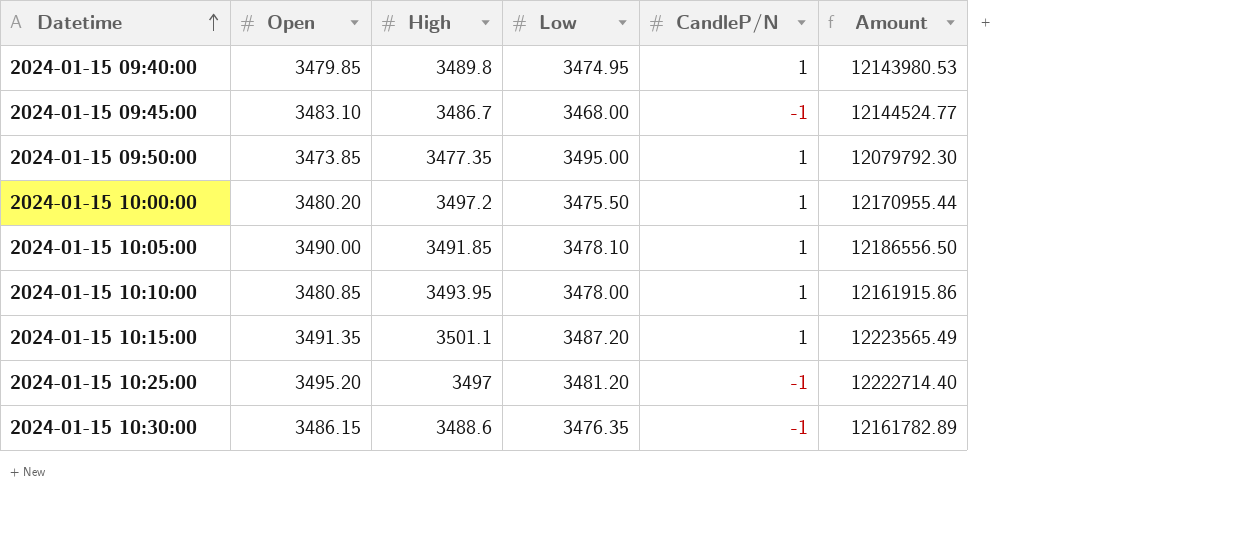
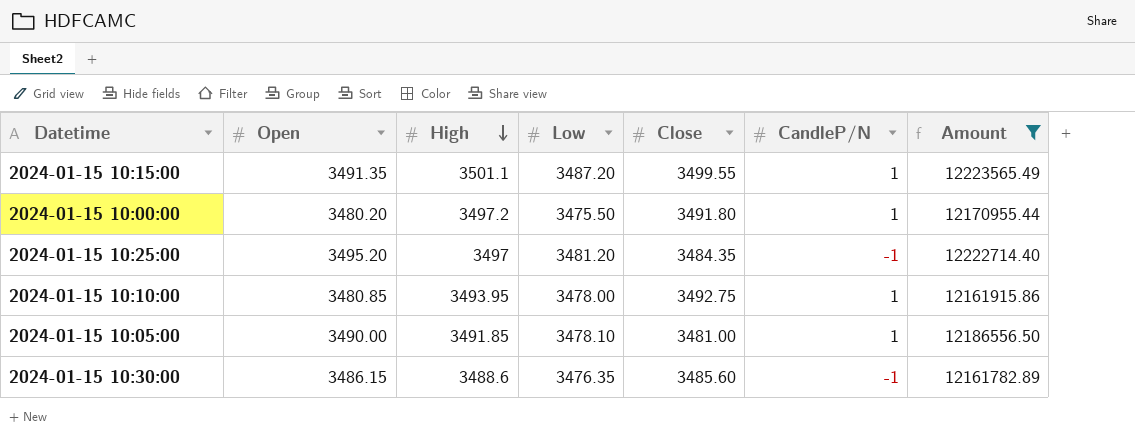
filter: none -> Amount >= 12161782.89
row order: Datetime ascending -> High descending
column Close | position: none -> 5

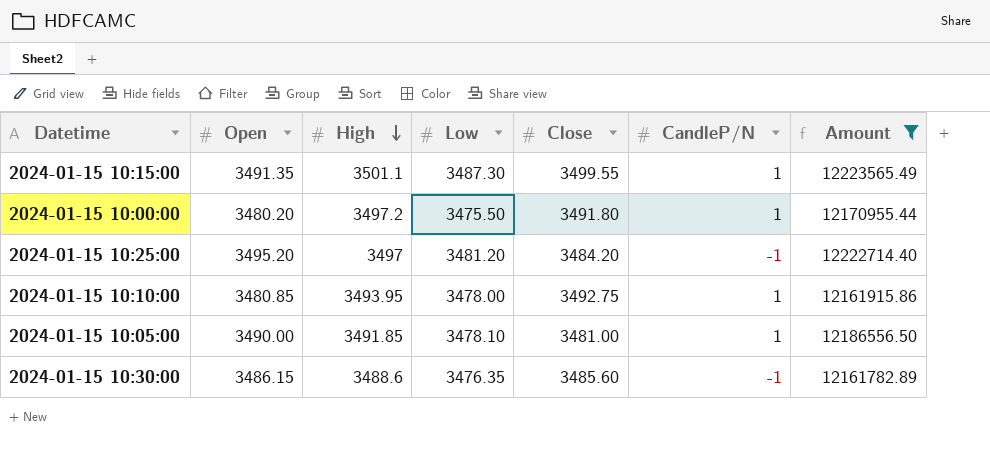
2024-01-15 10:15:00 | Low: 3487.20 -> 3487.30
2024-01-15 10:25:00 | Close: 3484.35 -> 3484.20

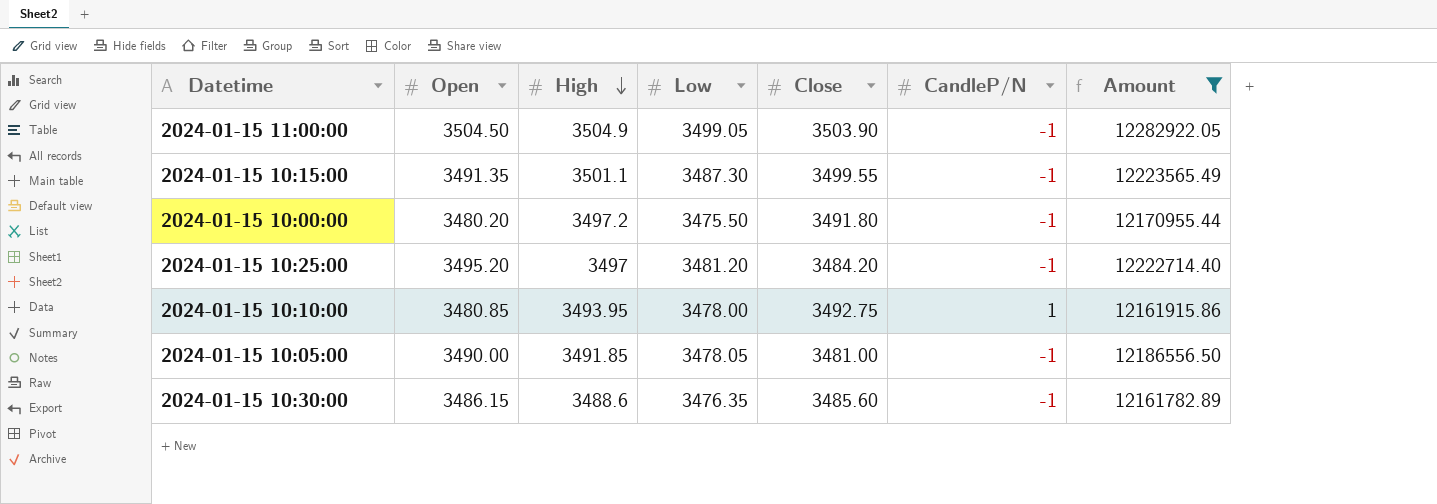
row 2024-01-15 11:00:00: none -> 3504.50 | 3504.9 | 3499.05 | 3503.90 | -1 | 12282922.05
2024-01-15 10:15:00 | CandleP/N: 1 -> -1
2024-01-15 10:00:00 | CandleP/N: 1 -> -1
2024-01-15 10:05:00 | Low: 3478.10 -> 3478.05
2024-01-15 10:05:00 | CandleP/N: 1 -> -1

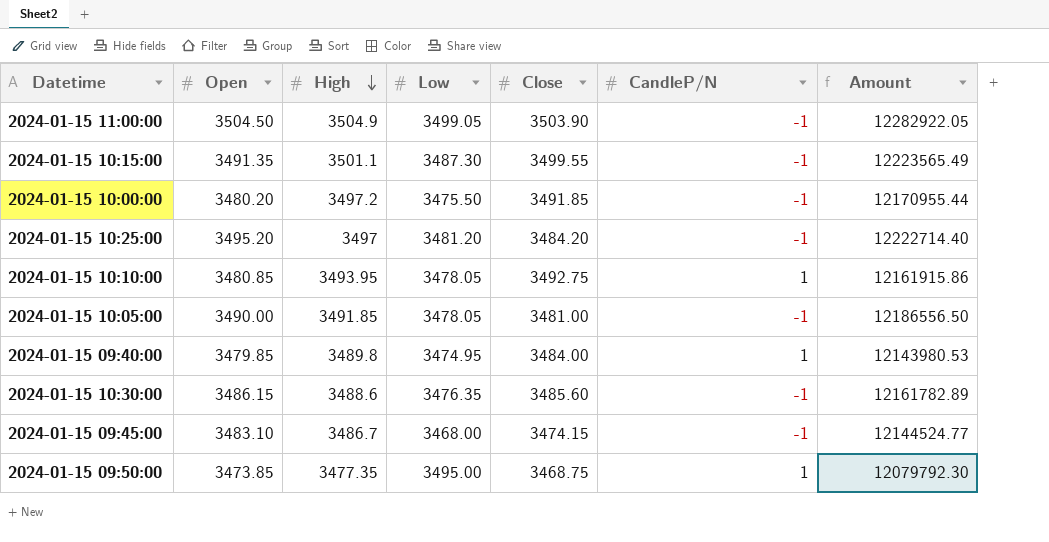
filter: Amount >= 12161782.89 -> none
2024-01-15 10:00:00 | Close: 3491.80 -> 3491.85
2024-01-15 10:10:00 | Low: 3478.00 -> 3478.05

